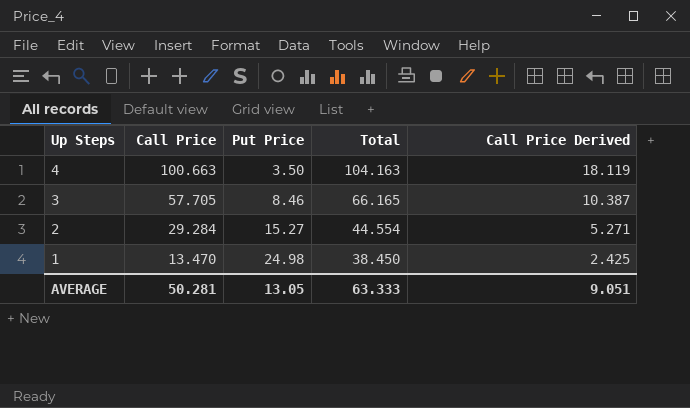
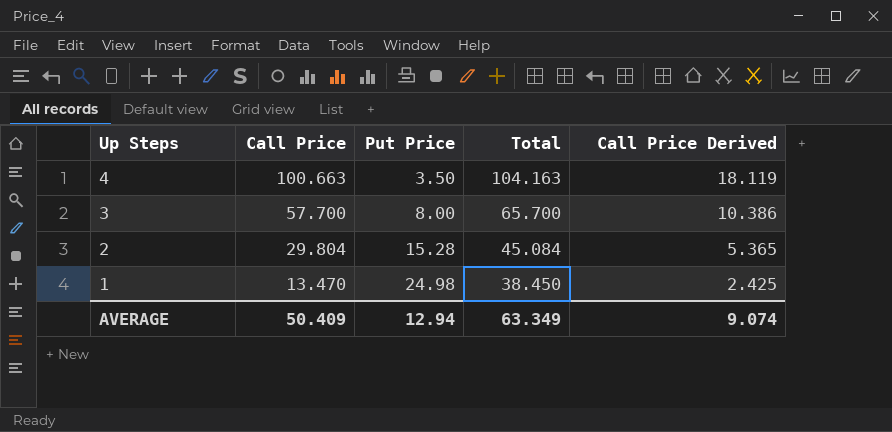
3 | Call Price: 57.705 -> 57.700
3 | Put Price: 8.46 -> 8.00
3 | Total: 66.165 -> 65.700
3 | Call Price Derived: 10.387 -> 10.386
2 | Call Price: 29.284 -> 29.804
2 | Put Price: 15.27 -> 15.28
2 | Total: 44.554 -> 45.084
2 | Call Price Derived: 5.271 -> 5.365
AVERAGE | Call Price: 50.281 -> 50.409
AVERAGE | Put Price: 13.05 -> 12.94
AVERAGE | Total: 63.333 -> 63.349
AVERAGE | Call Price Derived: 9.051 -> 9.074

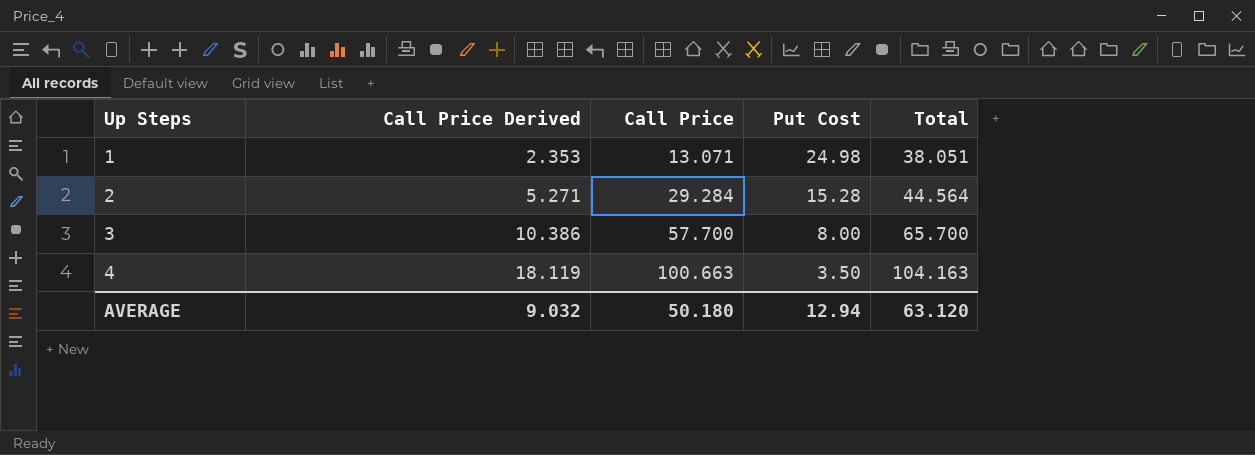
row order: Up Steps descending -> Up Steps ascending
column Call Price Derived | position: 5 -> 2
column name: Put Price -> Put Cost
1 | Call Price Derived: 2.425 -> 2.353
1 | Call Price: 13.470 -> 13.071
1 | Total: 38.450 -> 38.051
2 | Call Price Derived: 5.365 -> 5.271
2 | Call Price: 29.804 -> 29.284
2 | Total: 45.084 -> 44.564
AVERAGE | Call Price Derived: 9.074 -> 9.032
AVERAGE | Call Price: 50.409 -> 50.180
AVERAGE | Total: 63.349 -> 63.120

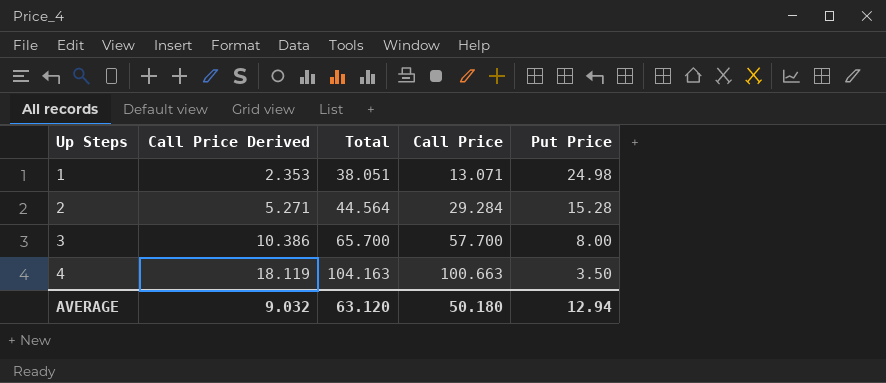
column Total | position: 5 -> 3
column name: Put Cost -> Put Price

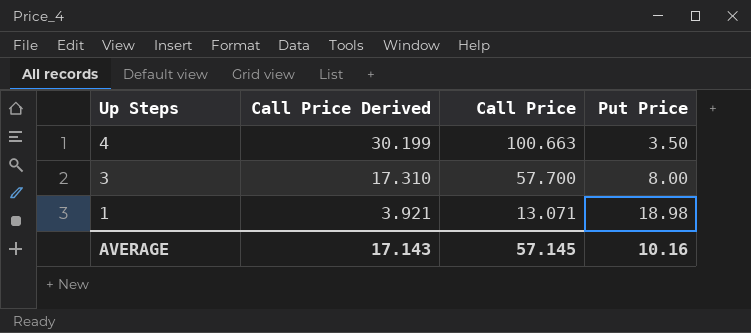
row order: Up Steps ascending -> Up Steps descending
column Total | formula: [Call Price] + [Put Price] -> none
column Call Price Derived | formula: [Call Price] * 0.18 -> [Call Price] * 0.3
row 2: 5.271 | 44.564 | 29.284 | 15.28 -> none
1 | Put Price: 24.98 -> 18.98
AVERAGE | Call Price Derived: 9.032 -> 17.143
AVERAGE | Call Price: 50.180 -> 57.145
AVERAGE | Put Price: 12.94 -> 10.16

